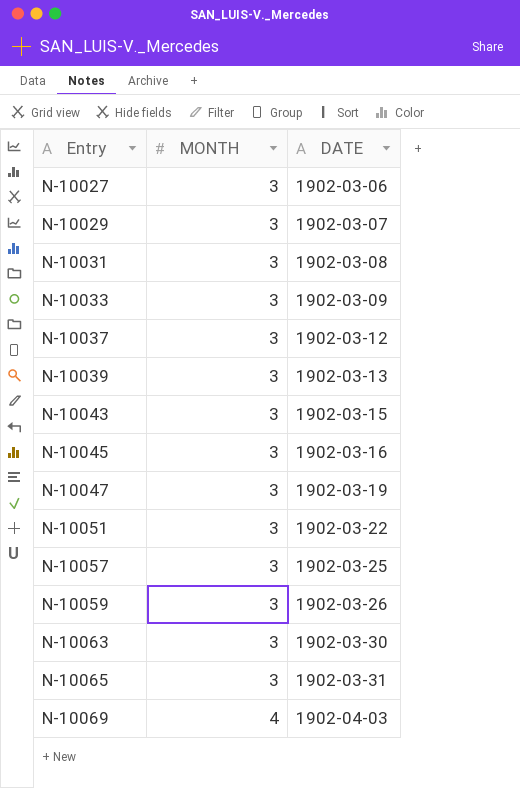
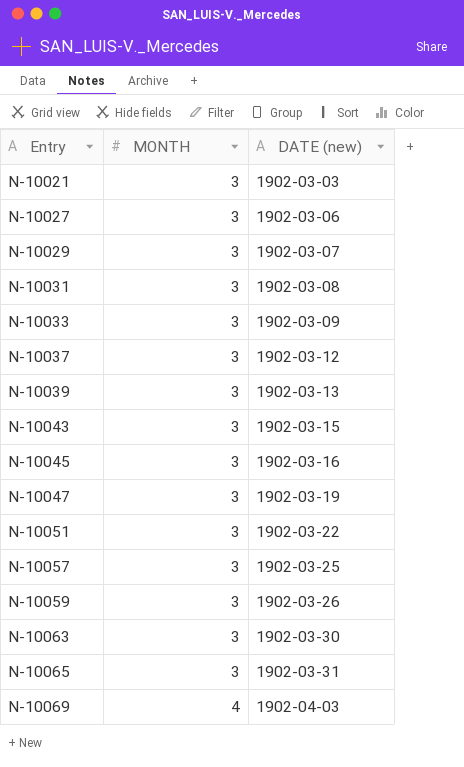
column name: DATE -> DATE (new)
row N-10021: none -> 3 | 1902-03-03

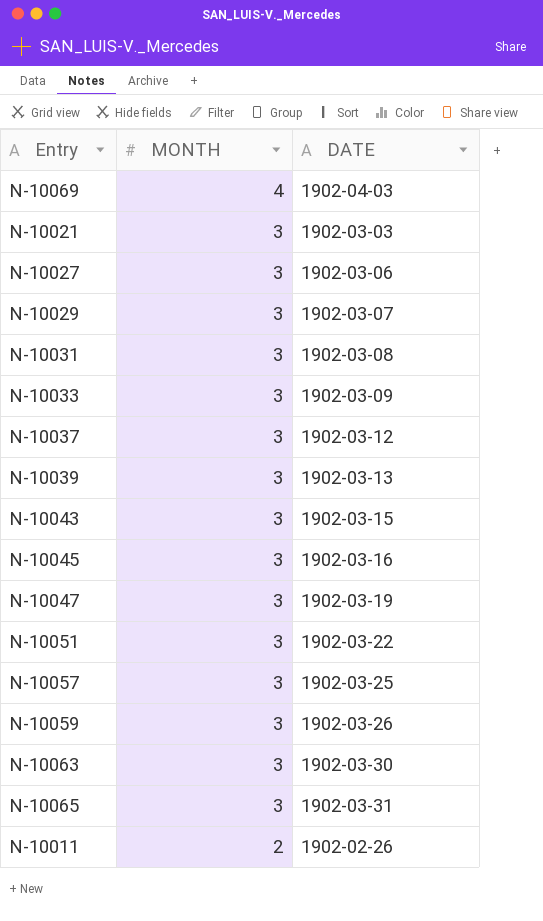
row order: Entry ascending -> MONTH descending
column name: DATE (new) -> DATE
row N-10011: none -> 2 | 1902-02-26

